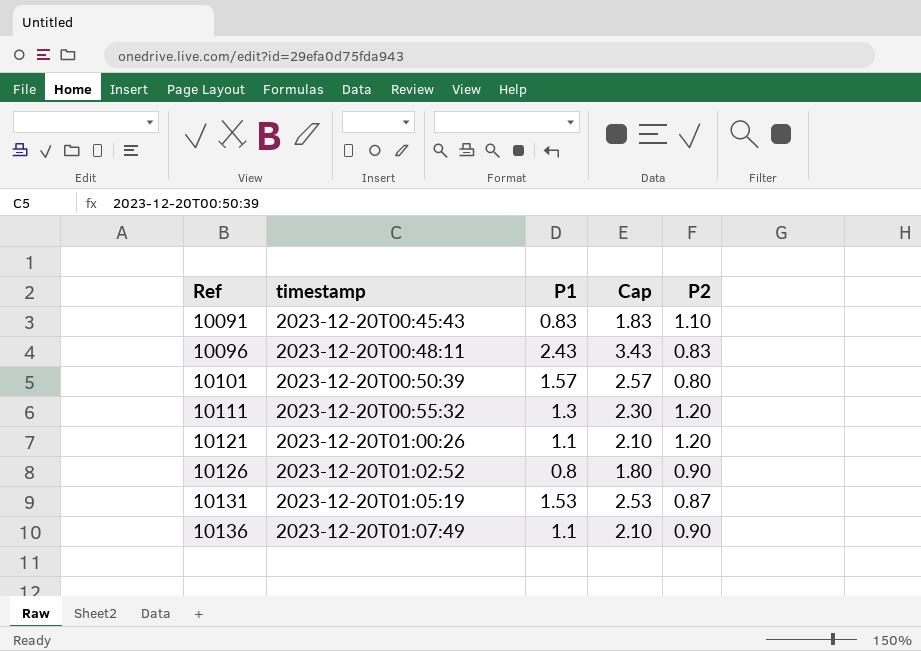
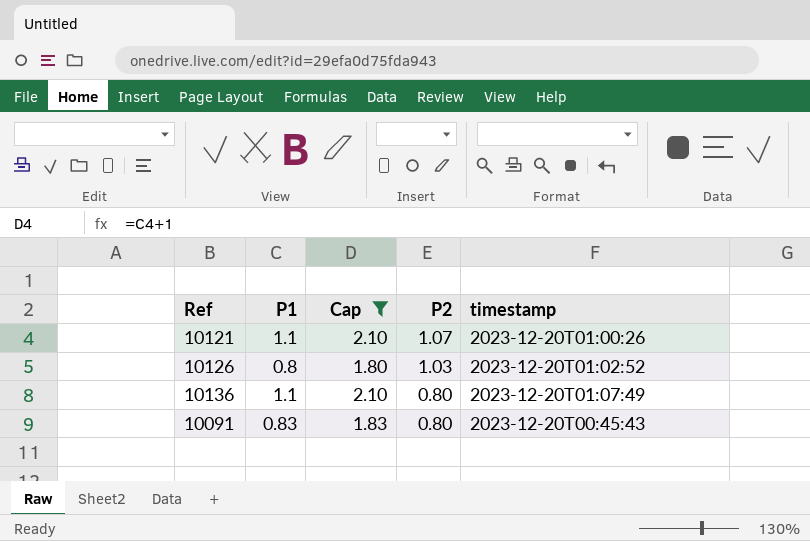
filter: none -> Cap <= 2.10
row order: Ref ascending -> P2 descending
column timestamp | position: 2 -> 5
10121 | P2: 1.20 -> 1.07
10126 | P2: 0.90 -> 1.03
10136 | P2: 0.90 -> 0.80
10091 | P2: 1.10 -> 0.80

